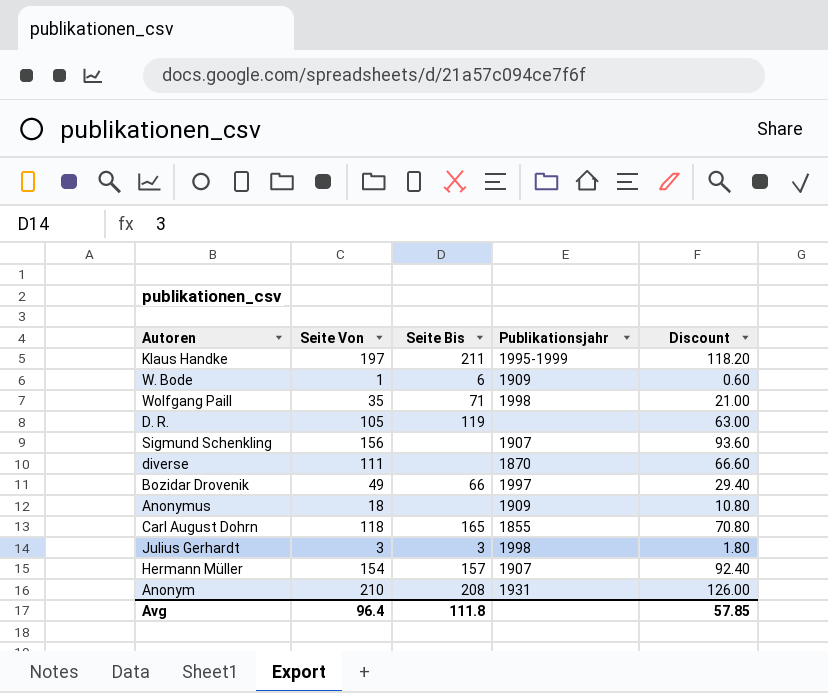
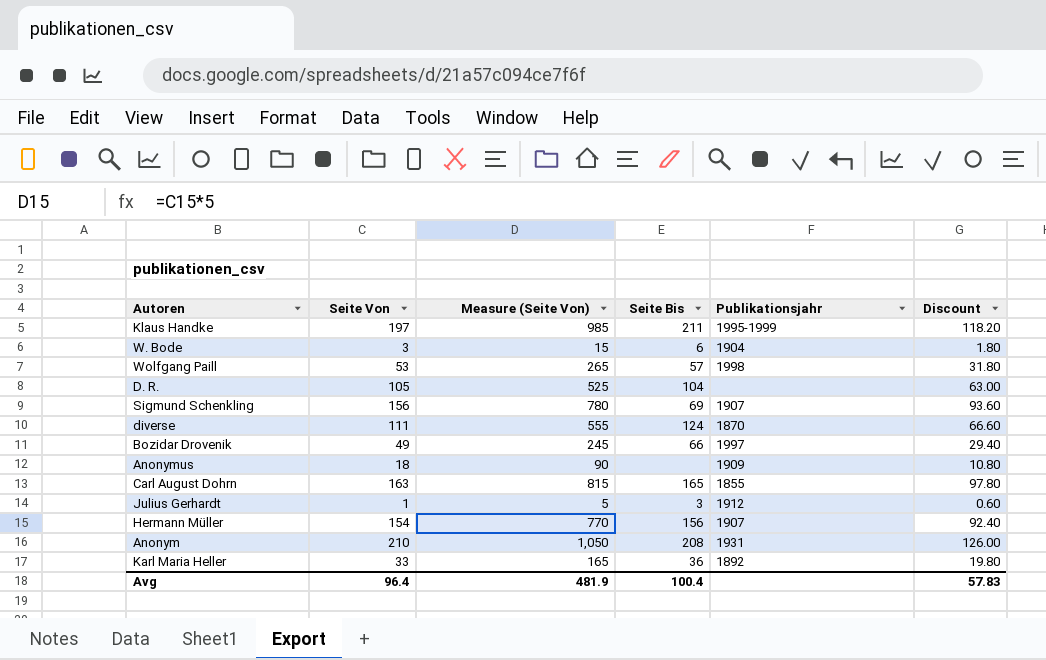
column Measure (Seite Von) | formula: none -> [Seite Von] * 5
W. Bode | Seite Von: 1 -> 3
W. Bode | Publikationsjahr: 1909 -> 1904
W. Bode | Discount: 0.60 -> 1.80
Wolfgang Paill | Seite Von: 35 -> 53
Wolfgang Paill | Seite Bis: 71 -> 57
Wolfgang Paill | Discount: 21.00 -> 31.80
D. R. | Seite Bis: 119 -> 104
Sigmund Schenkling | Seite Bis: none -> 69
diverse | Seite Bis: none -> 124
Carl August Dohrn | Seite Von: 118 -> 163
Carl August Dohrn | Discount: 70.80 -> 97.80
Julius Gerhardt | Seite Von: 3 -> 1
Julius Gerhardt | Publikationsjahr: 1998 -> 1912
Julius Gerhardt | Discount: 1.80 -> 0.60
Hermann Müller | Seite Bis: 157 -> 156
row Karl Maria Heller: none -> 33 | 165 | 36 | 1892 | 19.80
Avg | Seite Bis: 111.8 -> 100.4
Avg | Discount: 57.85 -> 57.83

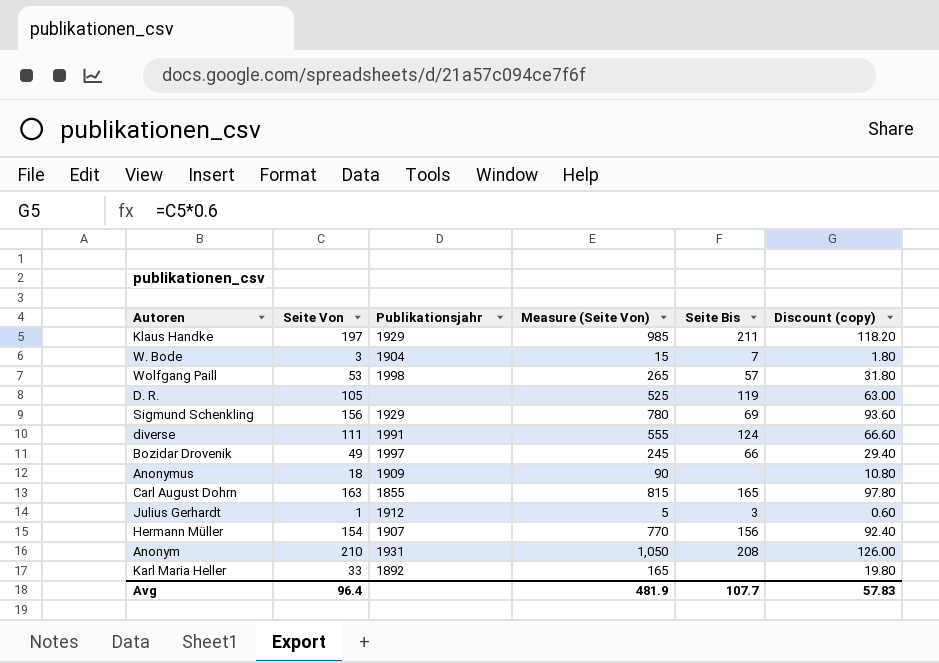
column Publikationsjahr | position: 5 -> 3
column name: Discount -> Discount (copy)
Klaus Handke | Publikationsjahr: 1995-1999 -> 1929
W. Bode | Seite Bis: 6 -> 7
D. R. | Seite Bis: 104 -> 119
Sigmund Schenkling | Publikationsjahr: 1907 -> 1929
diverse | Publikationsjahr: 1870 -> 1991
Karl Maria Heller | Seite Bis: 36 -> none
Avg | Seite Bis: 100.4 -> 107.7

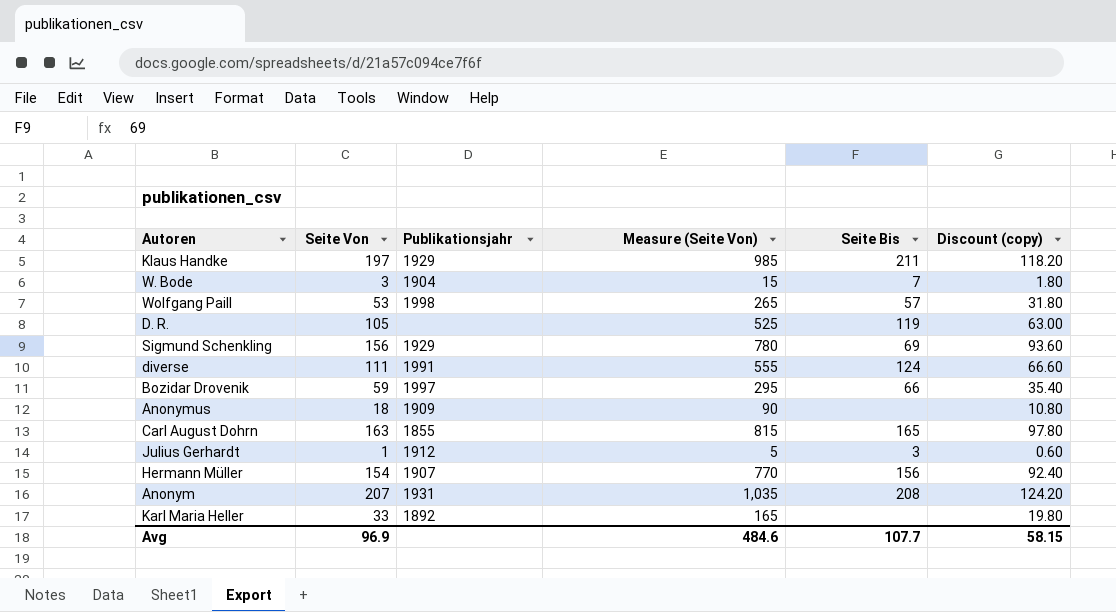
Bozidar Drovenik | Seite Von: 49 -> 59
Bozidar Drovenik | Measure (Seite Von): 245 -> 295
Bozidar Drovenik | Discount (copy): 29.40 -> 35.40
Anonym | Seite Von: 210 -> 207
Anonym | Measure (Seite Von): 1,050 -> 1,035
Anonym | Discount (copy): 126.00 -> 124.20
Avg | Seite Von: 96.4 -> 96.9
Avg | Measure (Seite Von): 481.9 -> 484.6
Avg | Discount (copy): 57.83 -> 58.15

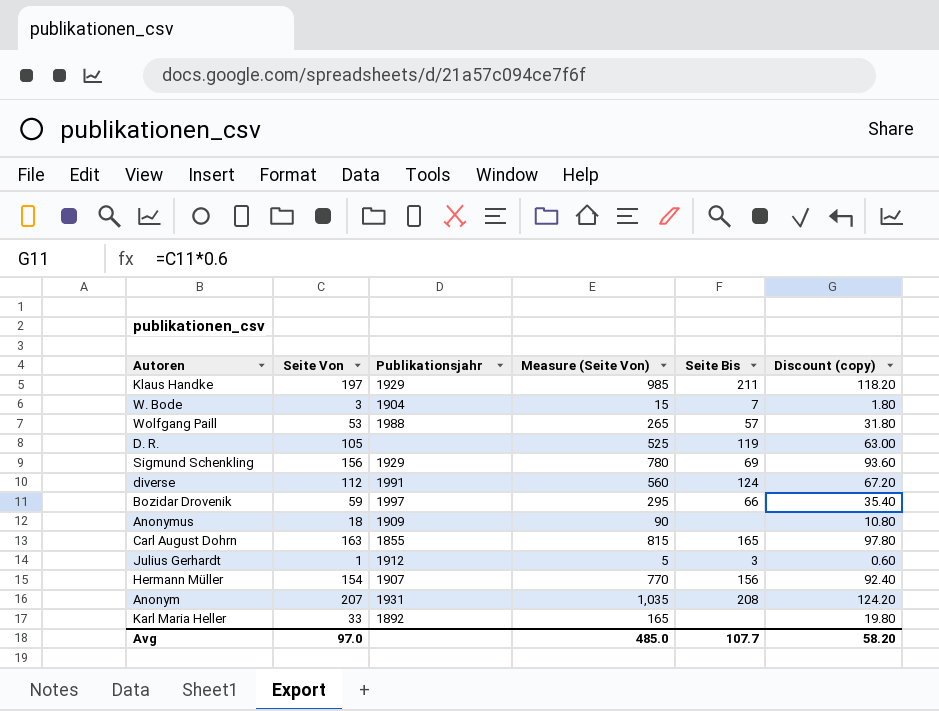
Wolfgang Paill | Publikationsjahr: 1998 -> 1988
diverse | Seite Von: 111 -> 112
diverse | Measure (Seite Von): 555 -> 560
diverse | Discount (copy): 66.60 -> 67.20
Avg | Seite Von: 96.9 -> 97.0
Avg | Measure (Seite Von): 484.6 -> 485.0
Avg | Discount (copy): 58.15 -> 58.20

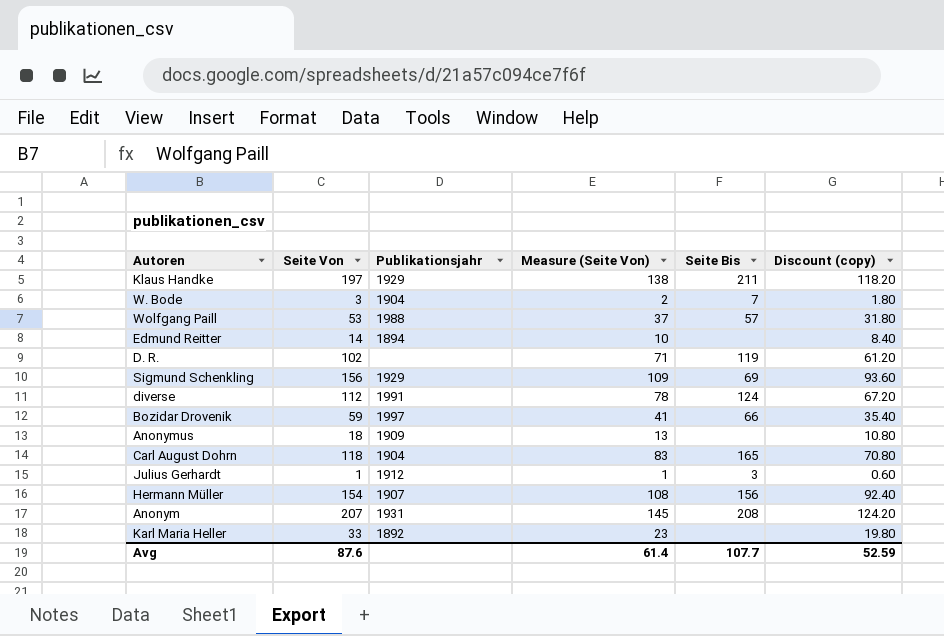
column Measure (Seite Von) | formula: [Seite Von] * 5 -> [Seite Von] * 0.7
row Edmund Reitter: none -> 14 | 1894 | 10 | none | 8.40
D. R. | Seite Von: 105 -> 102
D. R. | Discount (copy): 63.00 -> 61.20
Carl August Dohrn | Seite Von: 163 -> 118
Carl August Dohrn | Publikationsjahr: 1855 -> 1904
Carl August Dohrn | Discount (copy): 97.80 -> 70.80
Avg | Seite Von: 97.0 -> 87.6
Avg | Measure (Seite Von): 485.0 -> 61.4
Avg | Discount (copy): 58.20 -> 52.59

